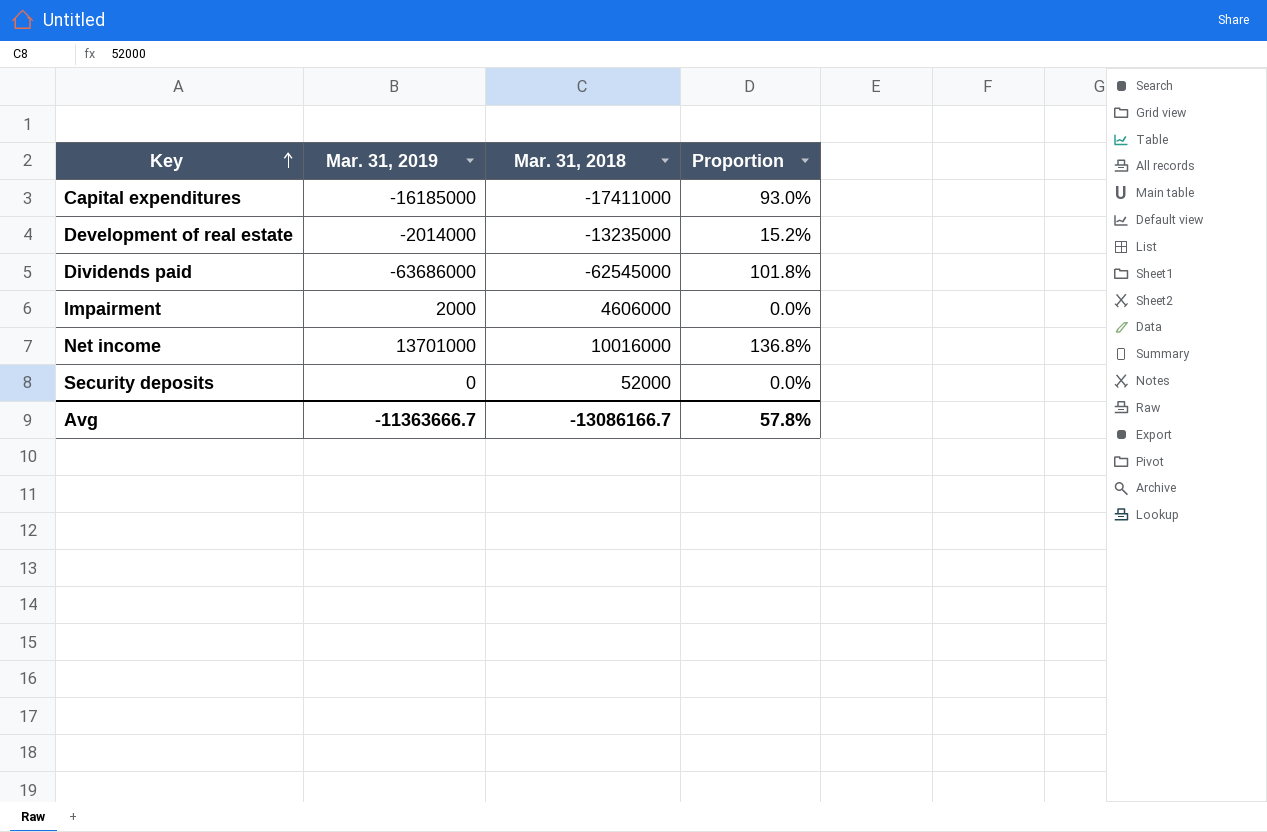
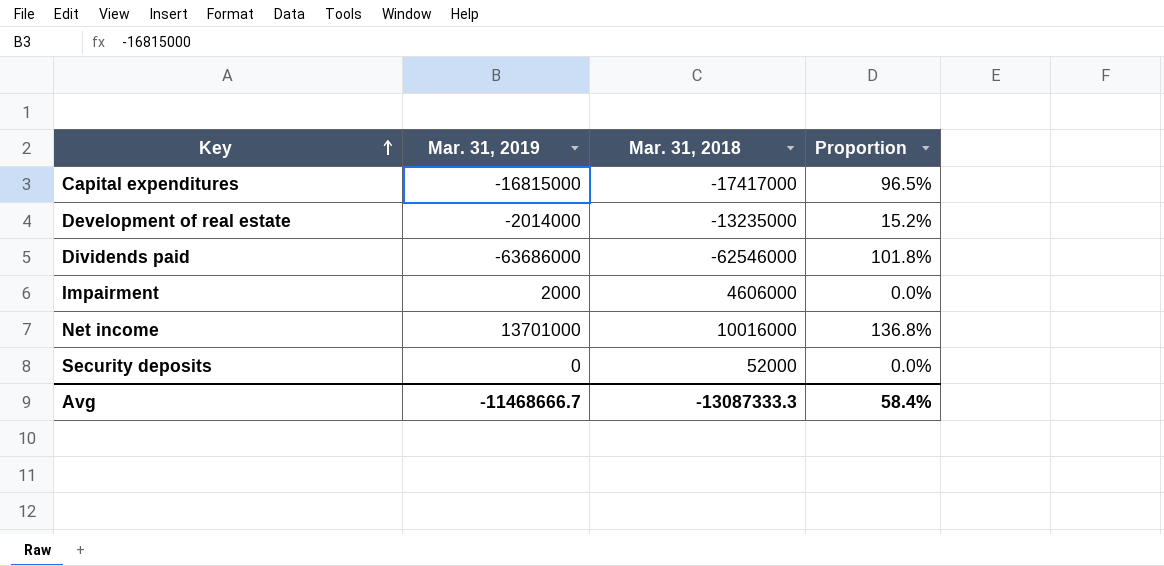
Capital expenditures | Mar. 31, 2019: -16185000 -> -16815000
Capital expenditures | Mar. 31, 2018: -17411000 -> -17417000
Capital expenditures | Proportion: 93.0% -> 96.5%
Dividends paid | Mar. 31, 2018: -62545000 -> -62546000
Avg | Mar. 31, 2019: -11363666.7 -> -11468666.7
Avg | Mar. 31, 2018: -13086166.7 -> -13087333.3
Avg | Proportion: 57.8% -> 58.4%

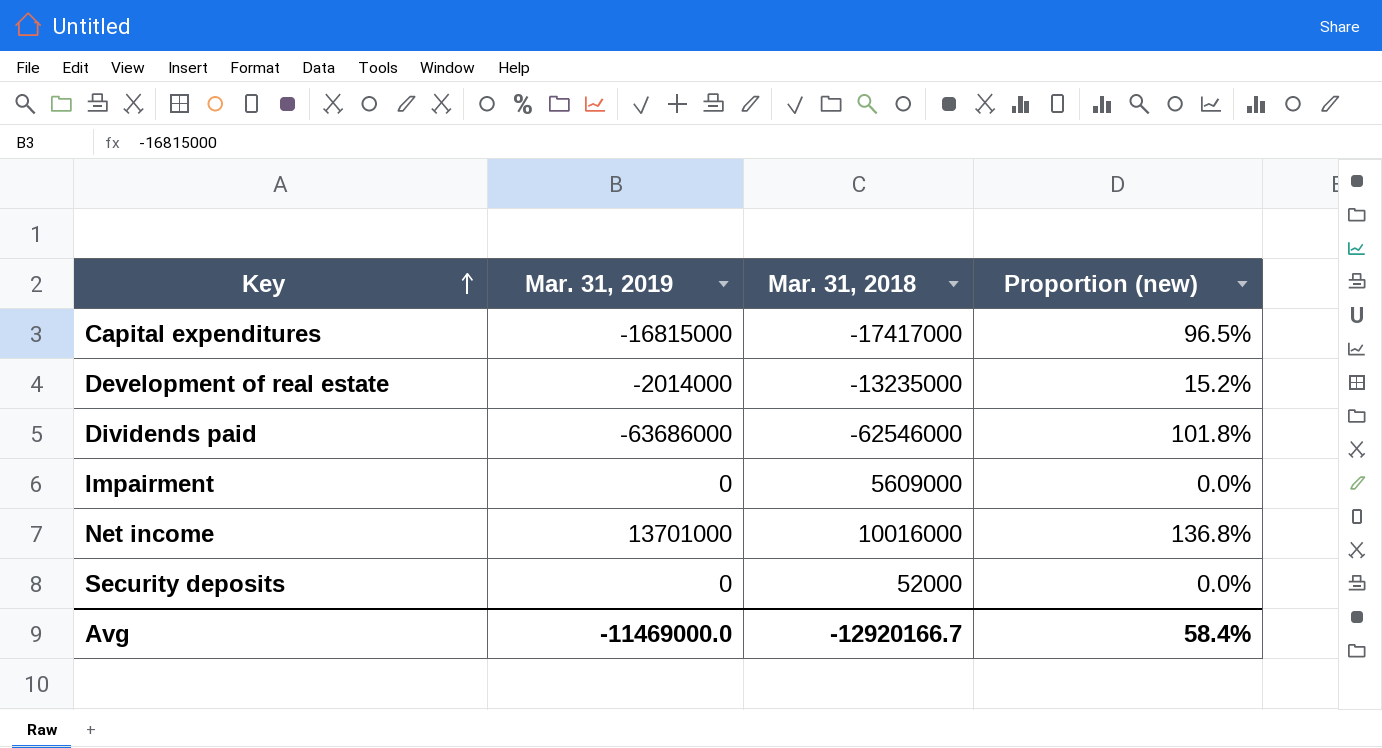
column name: Proportion -> Proportion (new)
Impairment | Mar. 31, 2019: 2000 -> 0
Impairment | Mar. 31, 2018: 4606000 -> 5609000
Avg | Mar. 31, 2019: -11468666.7 -> -11469000.0
Avg | Mar. 31, 2018: -13087333.3 -> -12920166.7

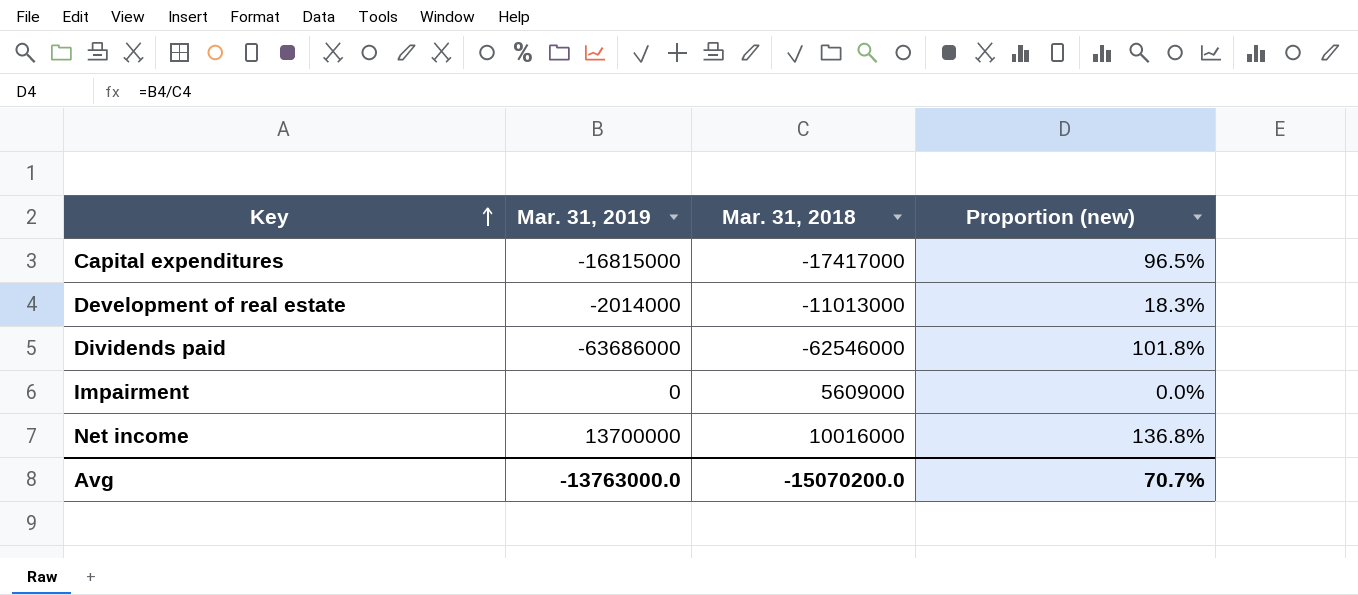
row Security deposits: 0 | 52000 | 0.0% -> none
Development of real estate | Mar. 31, 2018: -13235000 -> -11013000
Development of real estate | Proportion (new): 15.2% -> 18.3%
Net income | Mar. 31, 2019: 13701000 -> 13700000
Avg | Mar. 31, 2019: -11469000.0 -> -13763000.0
Avg | Mar. 31, 2018: -12920166.7 -> -15070200.0
Avg | Proportion (new): 58.4% -> 70.7%

